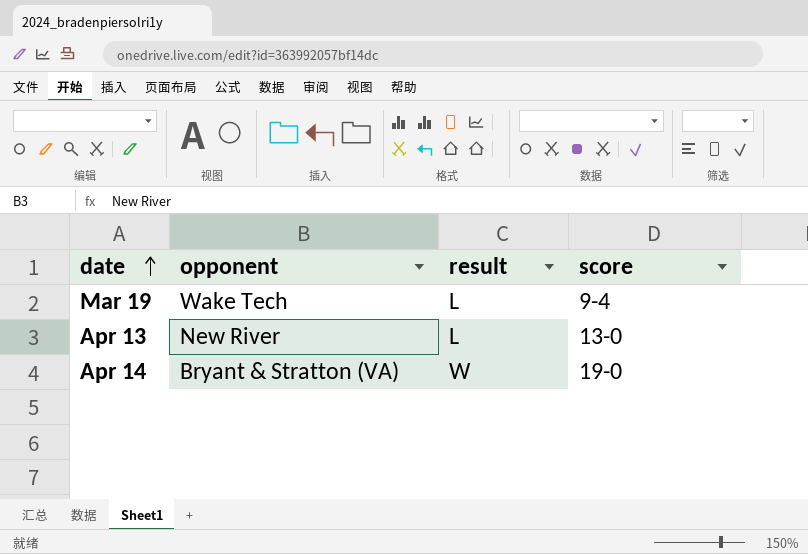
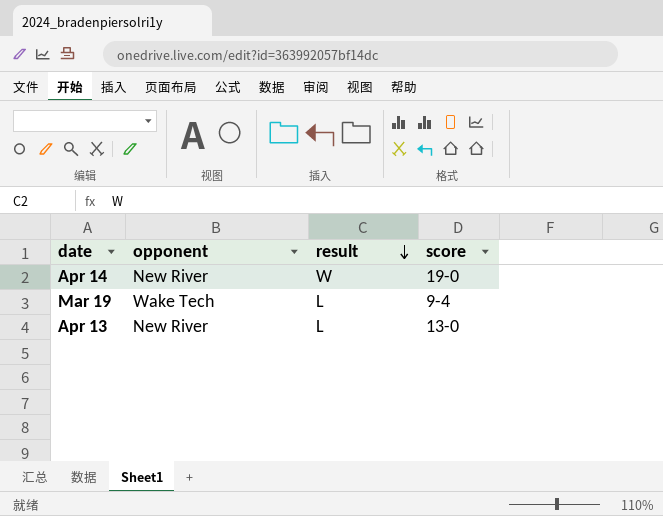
row order: date ascending -> result descending
Apr 14 | opponent: Bryant & Stratton (VA) -> New River

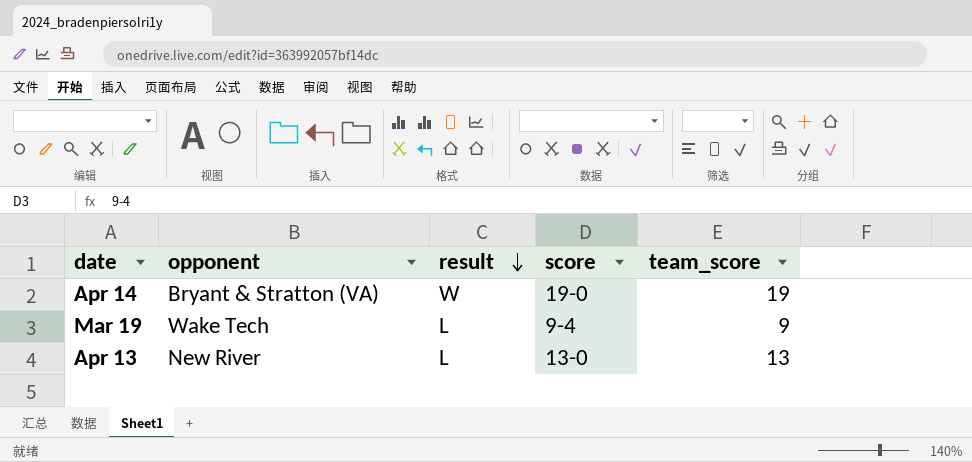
column team_score | position: none -> 5
Apr 14 | opponent: New River -> Bryant & Stratton (VA)

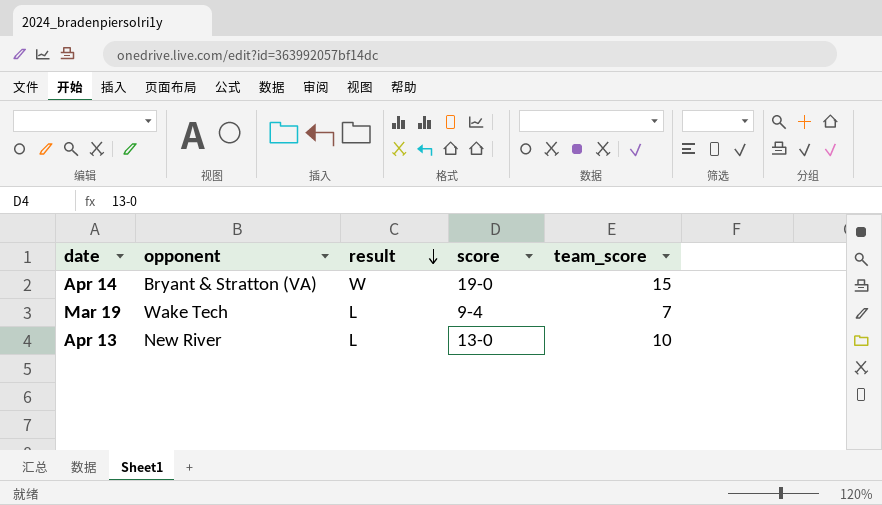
Apr 14 | team_score: 19 -> 15
Mar 19 | team_score: 9 -> 7
Apr 13 | team_score: 13 -> 10

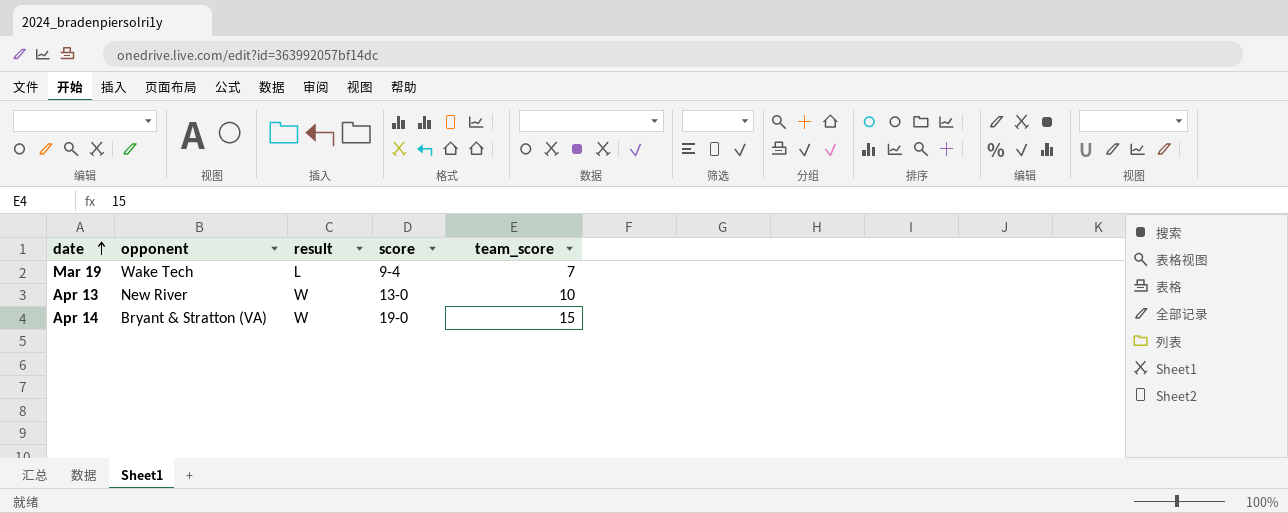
row order: result descending -> date ascending
Apr 13 | result: L -> W

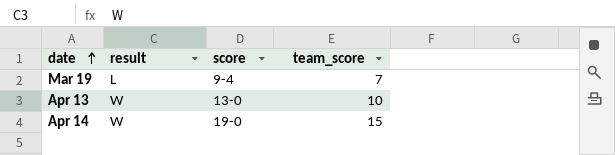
column opponent | position: 2 -> none

